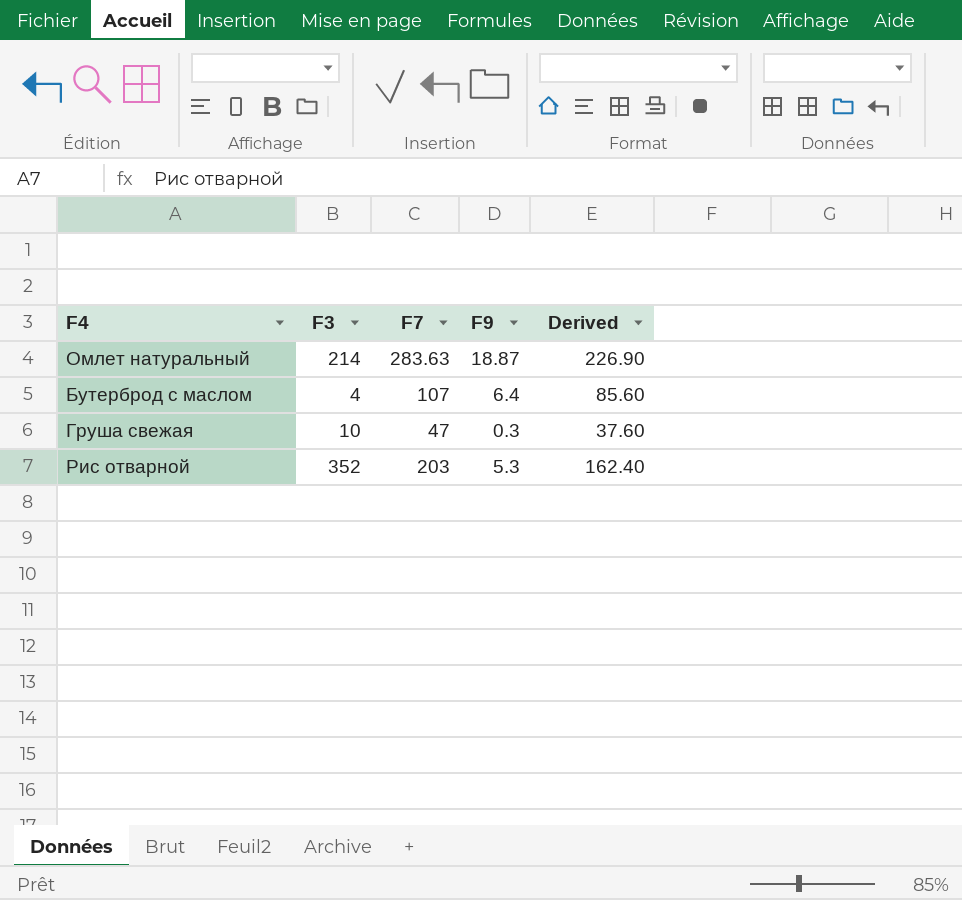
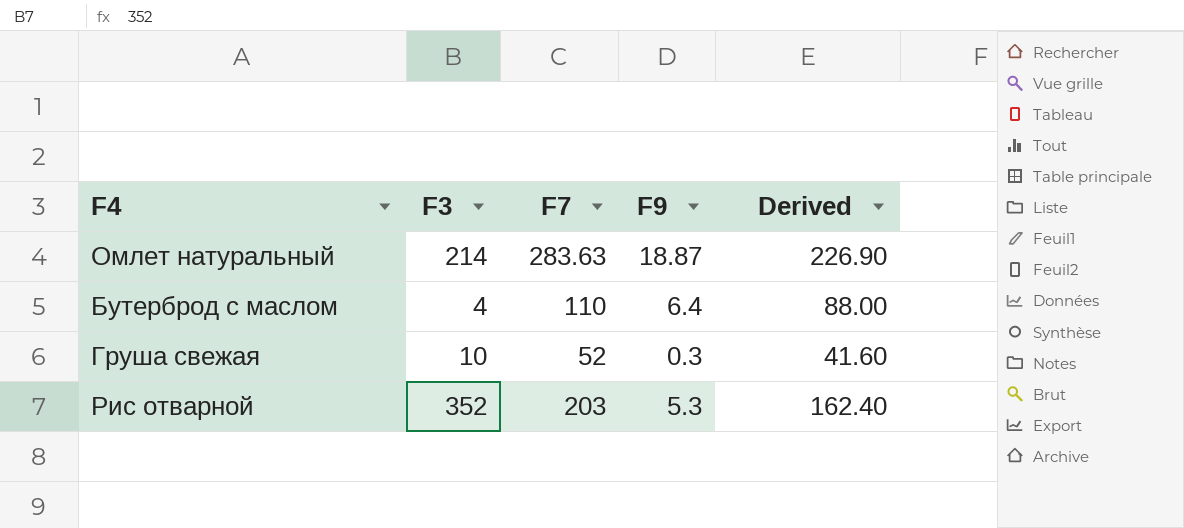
Бутерброд с маслом | F7: 107 -> 110
Бутерброд с маслом | Derived: 85.60 -> 88.00
Груша свежая | F7: 47 -> 52
Груша свежая | Derived: 37.60 -> 41.60

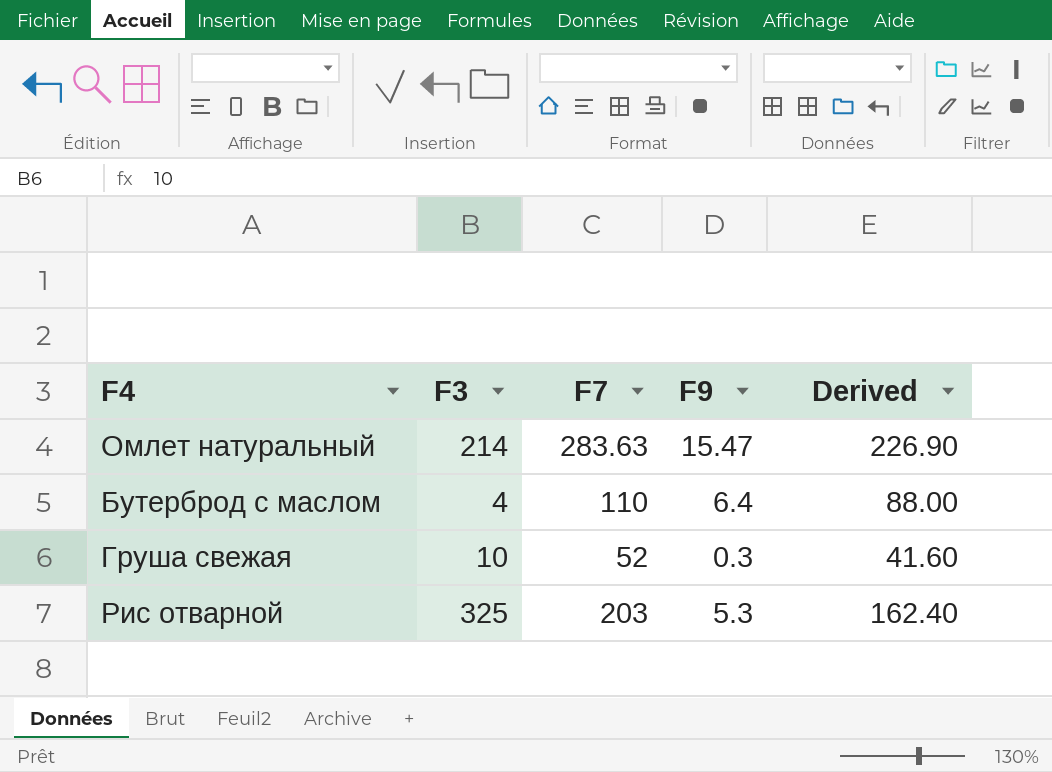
Омлет натуральный | F9: 18.87 -> 15.47
Рис отварной | F3: 352 -> 325

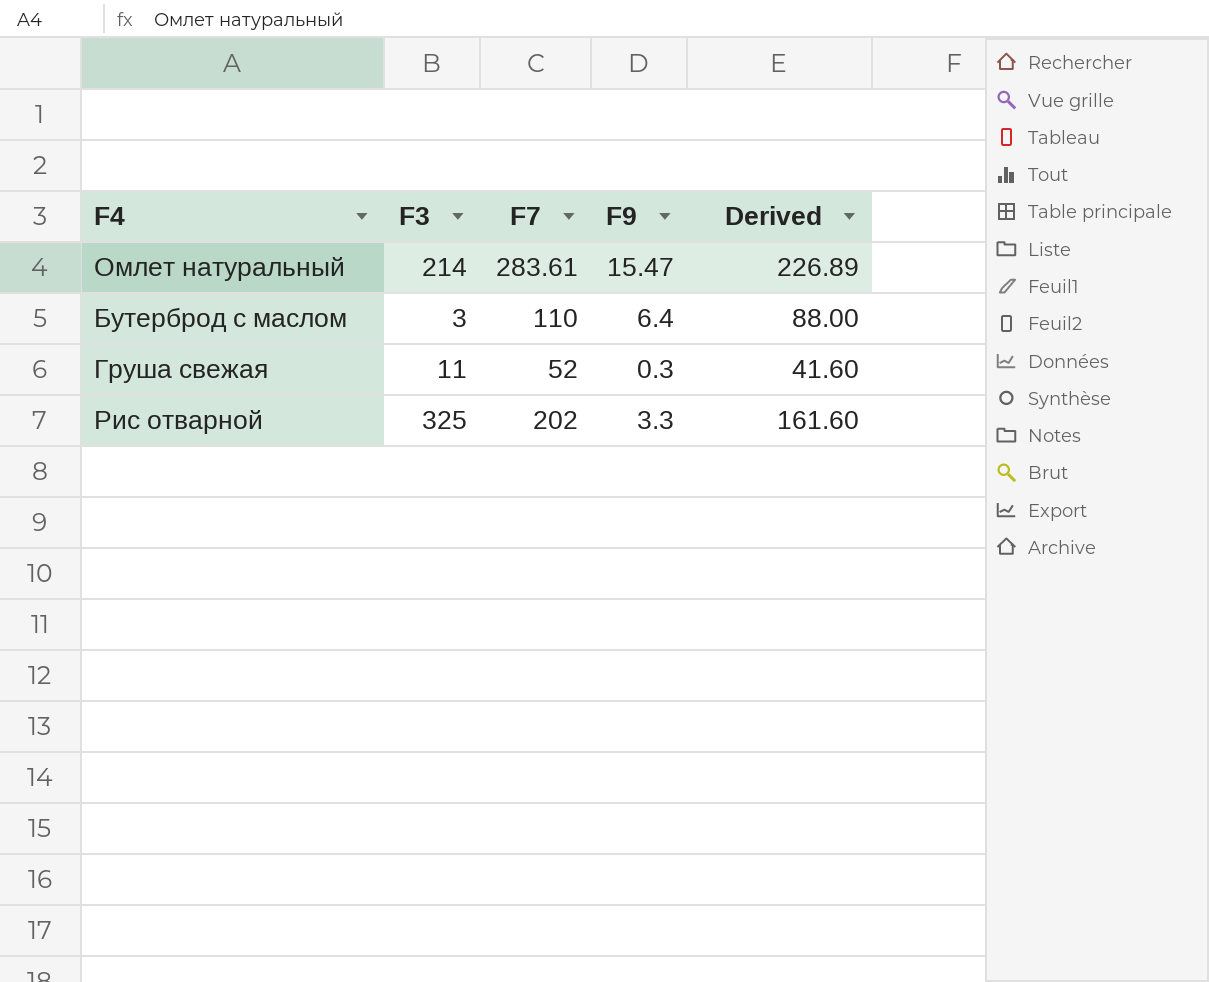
Омлет натуральный | F7: 283.63 -> 283.61
Омлет натуральный | Derived: 226.90 -> 226.89
Бутерброд с маслом | F3: 4 -> 3
Груша свежая | F3: 10 -> 11
Рис отварной | F7: 203 -> 202
Рис отварной | F9: 5.3 -> 3.3
Рис отварной | Derived: 162.40 -> 161.60

